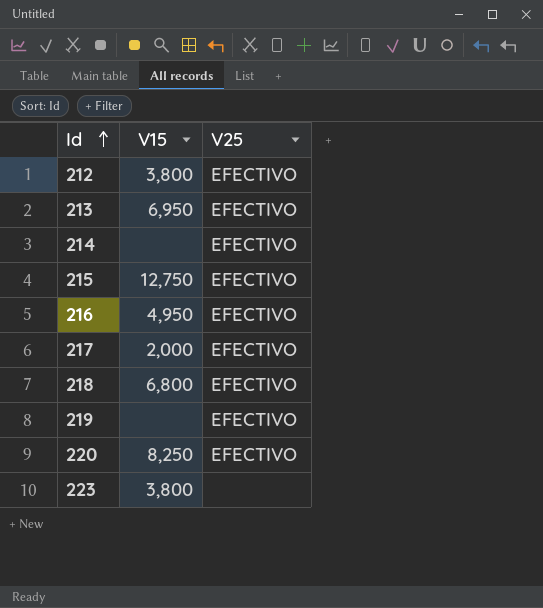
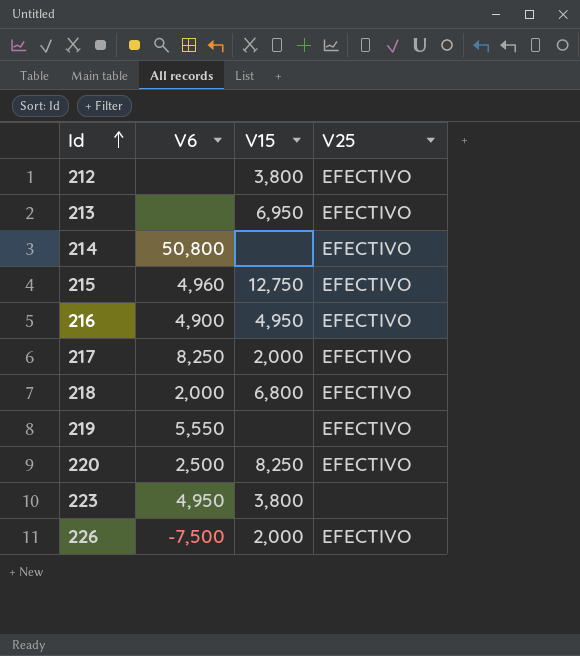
column V6 | position: none -> 2
row 226: none -> -7,500 | 2,000 | EFECTIVO

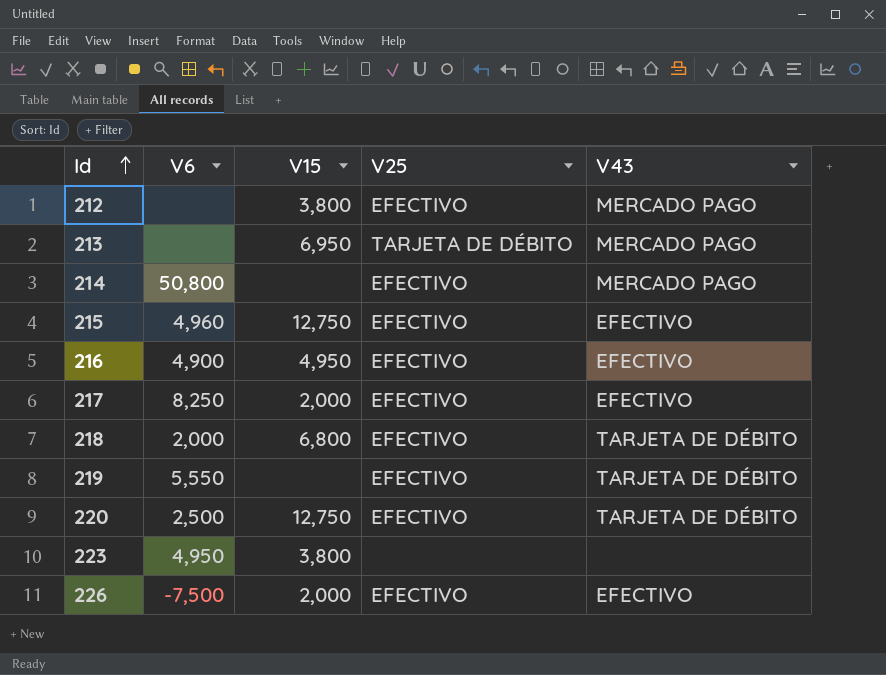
column V43 | position: none -> 5
213 | V25: EFECTIVO -> TARJETA DE DÉBITO
220 | V15: 8,250 -> 12,750

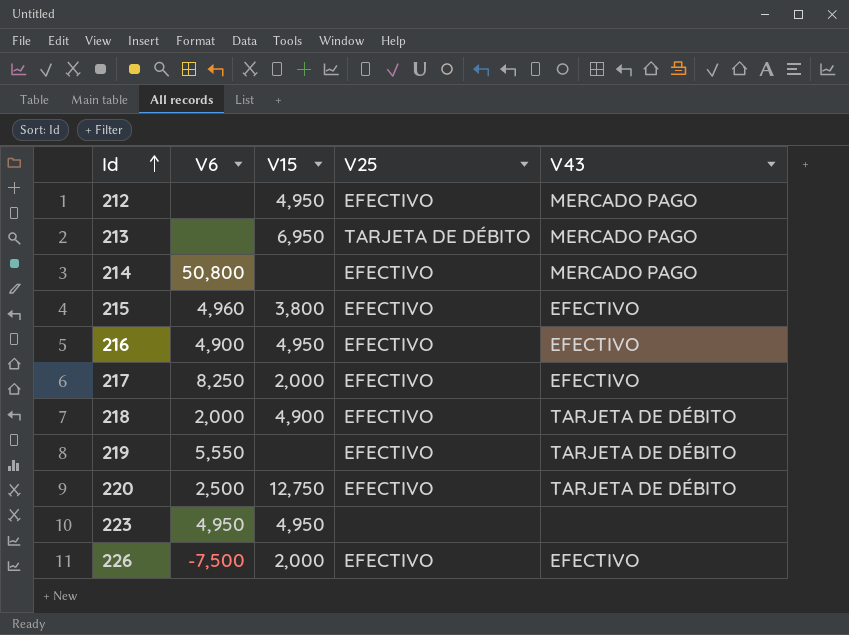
212 | V15: 3,800 -> 4,950
215 | V15: 12,750 -> 3,800
218 | V15: 6,800 -> 4,900
223 | V15: 3,800 -> 4,950

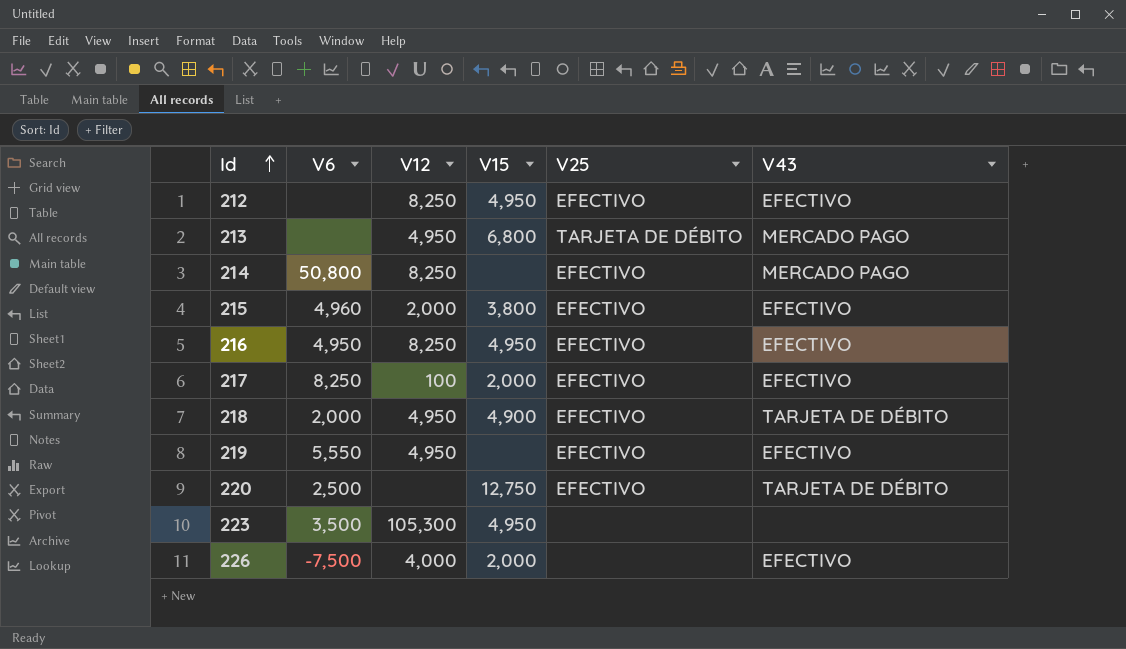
column V12 | position: none -> 3
212 | V43: MERCADO PAGO -> EFECTIVO
213 | V15: 6,950 -> 6,800
216 | V6: 4,900 -> 4,950
219 | V43: TARJETA DE DÉBITO -> EFECTIVO
223 | V6: 4,950 -> 3,500
226 | V25: EFECTIVO -> none

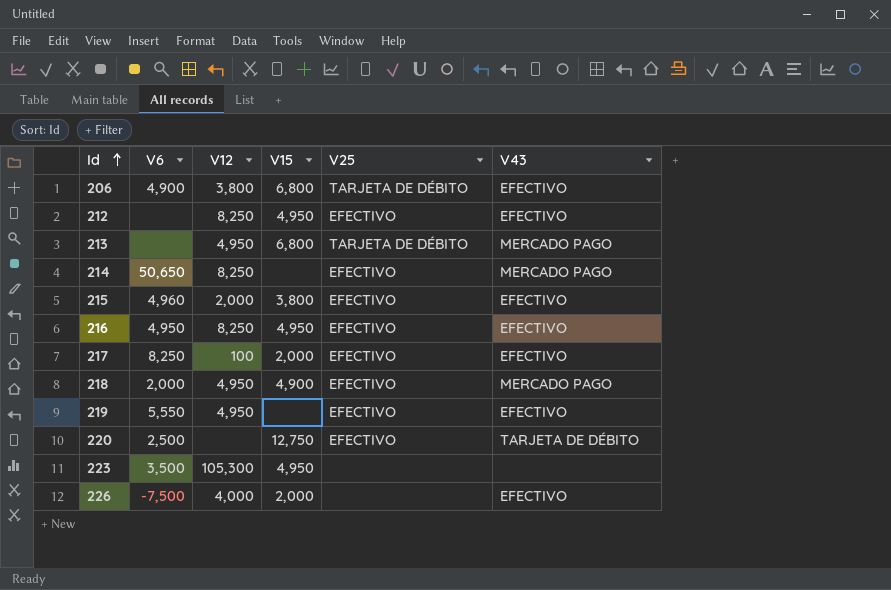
row 206: none -> 4,900 | 3,800 | 6,800 | TARJETA DE DÉBITO | EFECTIVO
214 | V6: 50,800 -> 50,650
218 | V43: TARJETA DE DÉBITO -> MERCADO PAGO

